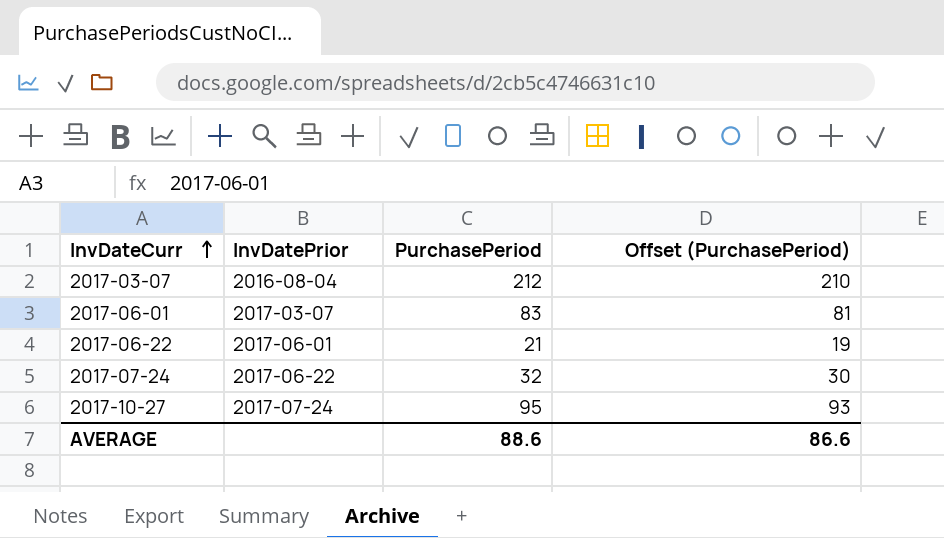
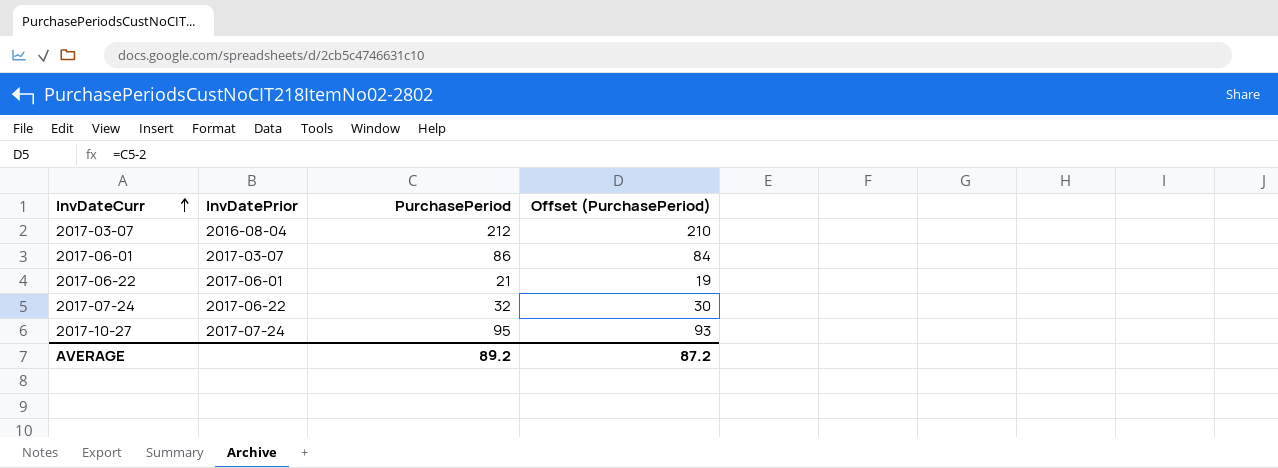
2017-06-01 | PurchasePeriod: 83 -> 86
2017-06-01 | Offset (PurchasePeriod): 81 -> 84
AVERAGE | PurchasePeriod: 88.6 -> 89.2
AVERAGE | Offset (PurchasePeriod): 86.6 -> 87.2

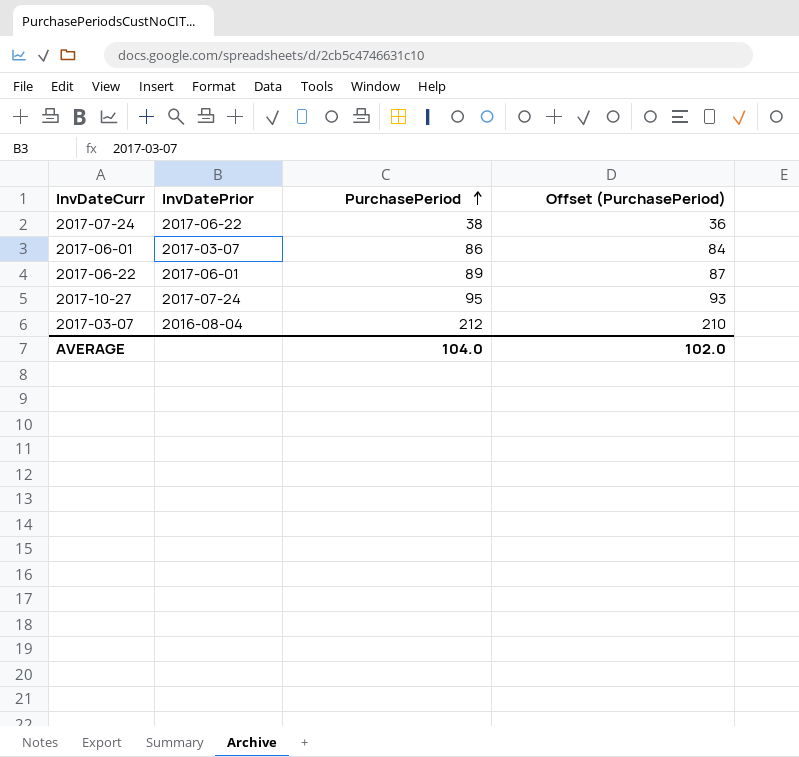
row order: InvDateCurr ascending -> PurchasePeriod ascending
2017-07-24 | PurchasePeriod: 32 -> 38
2017-07-24 | Offset (PurchasePeriod): 30 -> 36
2017-06-22 | PurchasePeriod: 21 -> 89
2017-06-22 | Offset (PurchasePeriod): 19 -> 87
AVERAGE | PurchasePeriod: 89.2 -> 104.0
AVERAGE | Offset (PurchasePeriod): 87.2 -> 102.0

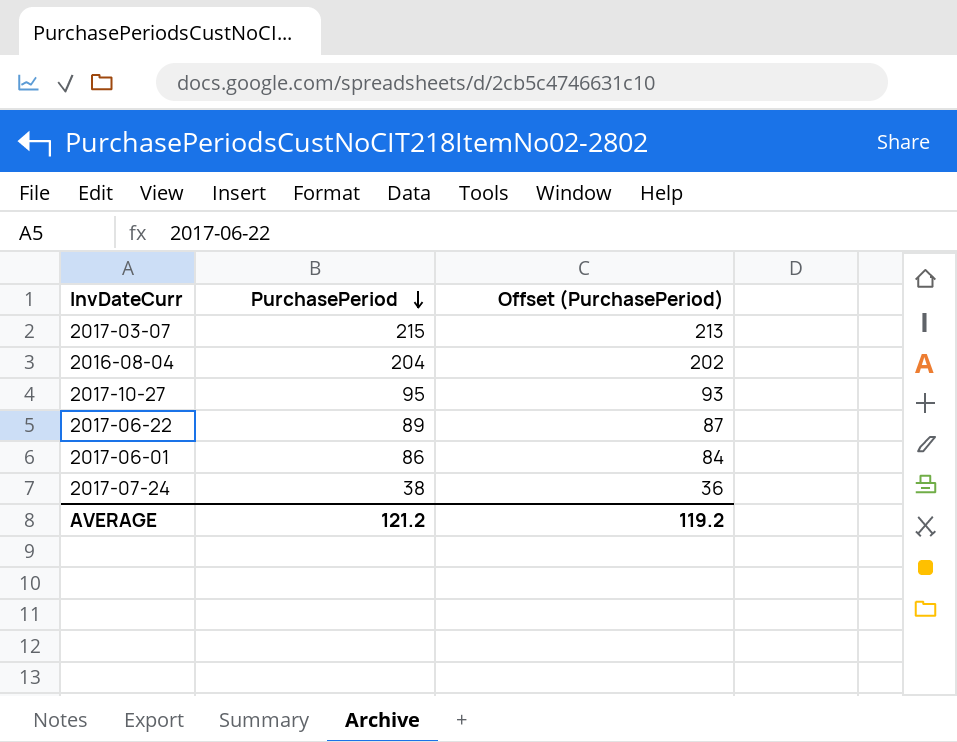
row order: PurchasePeriod ascending -> PurchasePeriod descending
column InvDatePrior | position: 2 -> none
2017-03-07 | PurchasePeriod: 212 -> 215
2017-03-07 | Offset (PurchasePeriod): 210 -> 213
row 2016-08-04: none -> 204 | 202
AVERAGE | PurchasePeriod: 104.0 -> 121.2
AVERAGE | Offset (PurchasePeriod): 102.0 -> 119.2

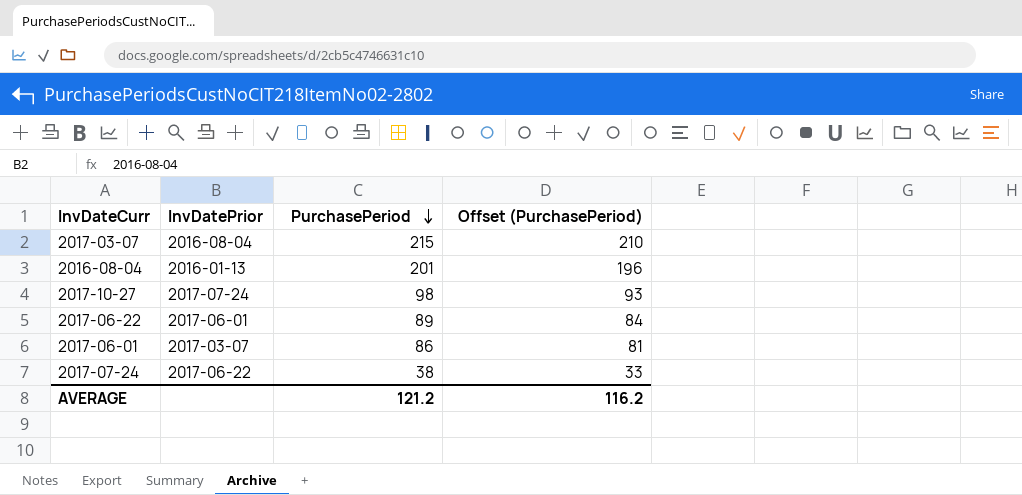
column InvDatePrior | position: none -> 2
column Offset (PurchasePeriod) | formula: [PurchasePeriod] - 2 -> [PurchasePeriod] - 5
2016-08-04 | PurchasePeriod: 204 -> 201
2017-10-27 | PurchasePeriod: 95 -> 98
AVERAGE | Offset (PurchasePeriod): 119.2 -> 116.2

